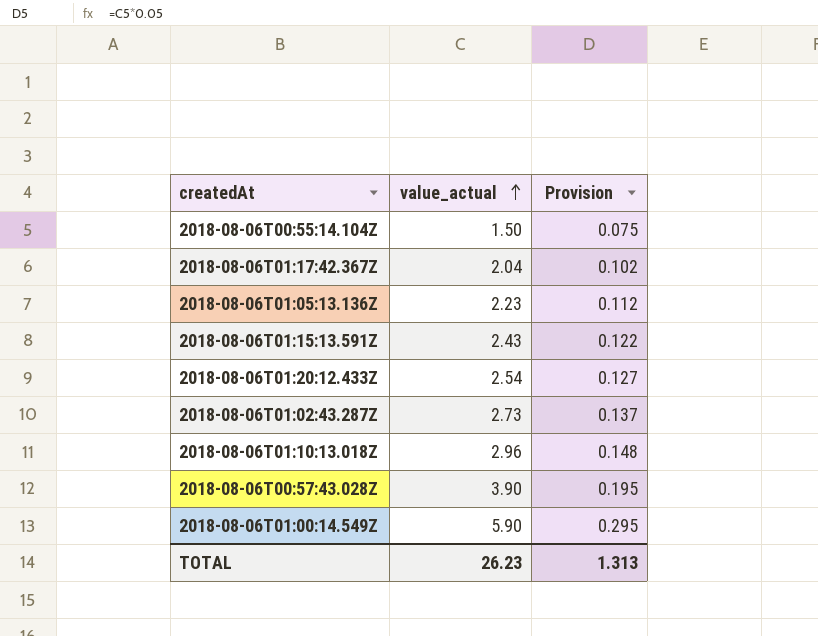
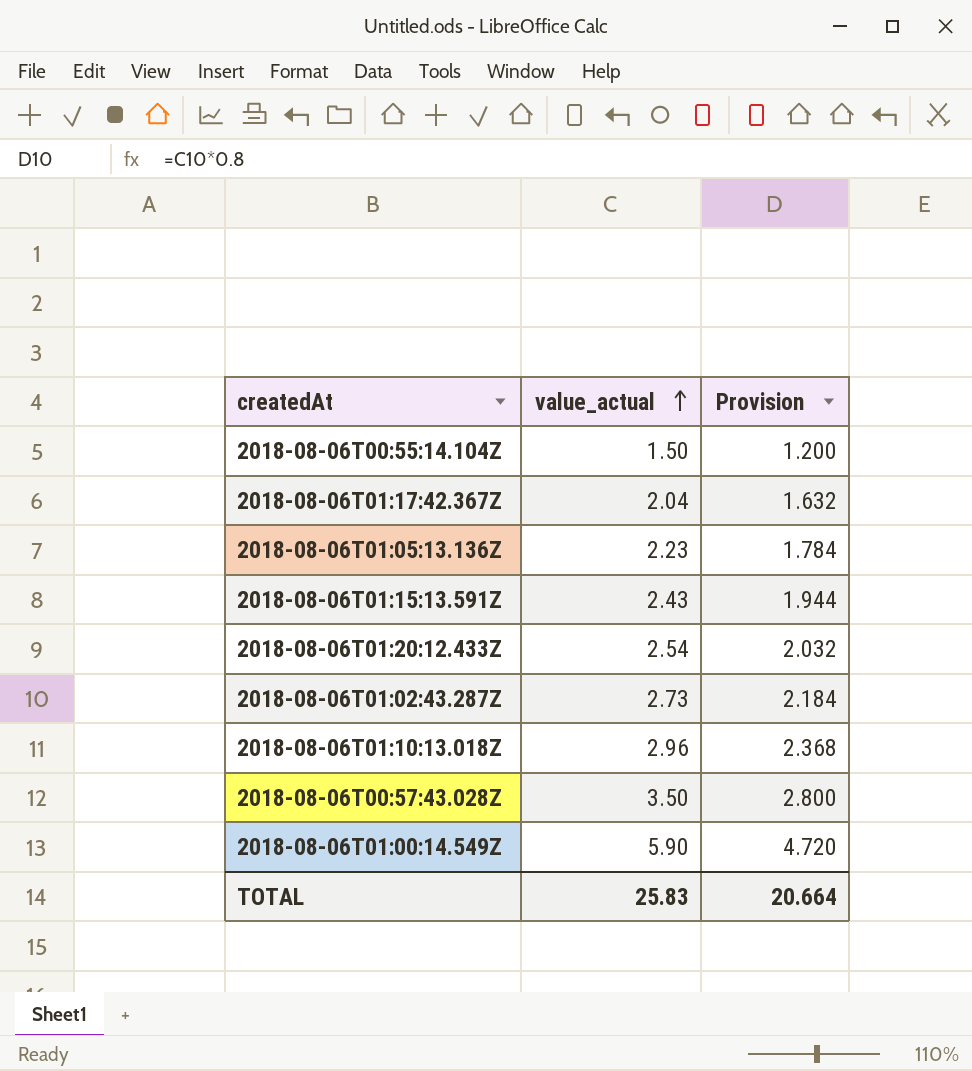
column Provision | formula: [value_actual] * 0.05 -> [value_actual] * 0.8
2018-08-06T00:57:43.028Z | value_actual: 3.90 -> 3.50
TOTAL | value_actual: 26.23 -> 25.83
TOTAL | Provision: 1.313 -> 20.664

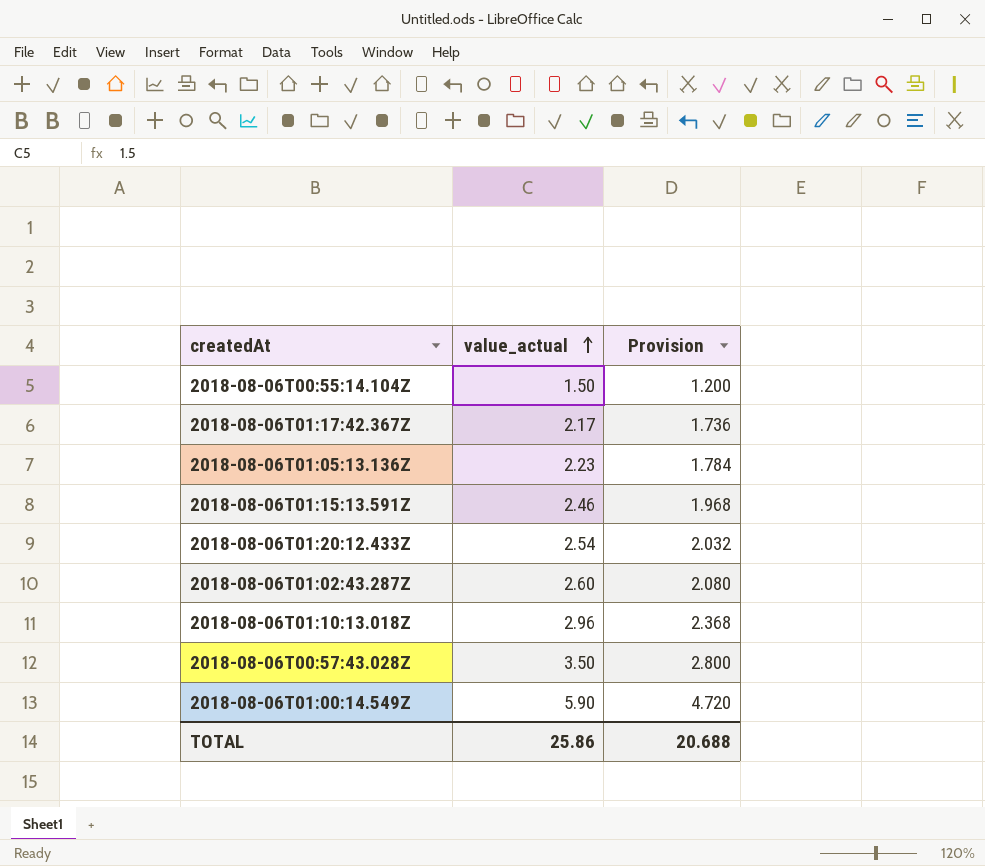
2018-08-06T01:17:42.367Z | value_actual: 2.04 -> 2.17
2018-08-06T01:17:42.367Z | Provision: 1.632 -> 1.736
2018-08-06T01:15:13.591Z | value_actual: 2.43 -> 2.46
2018-08-06T01:15:13.591Z | Provision: 1.944 -> 1.968
2018-08-06T01:02:43.287Z | value_actual: 2.73 -> 2.60
2018-08-06T01:02:43.287Z | Provision: 2.184 -> 2.080
TOTAL | value_actual: 25.83 -> 25.86
TOTAL | Provision: 20.664 -> 20.688

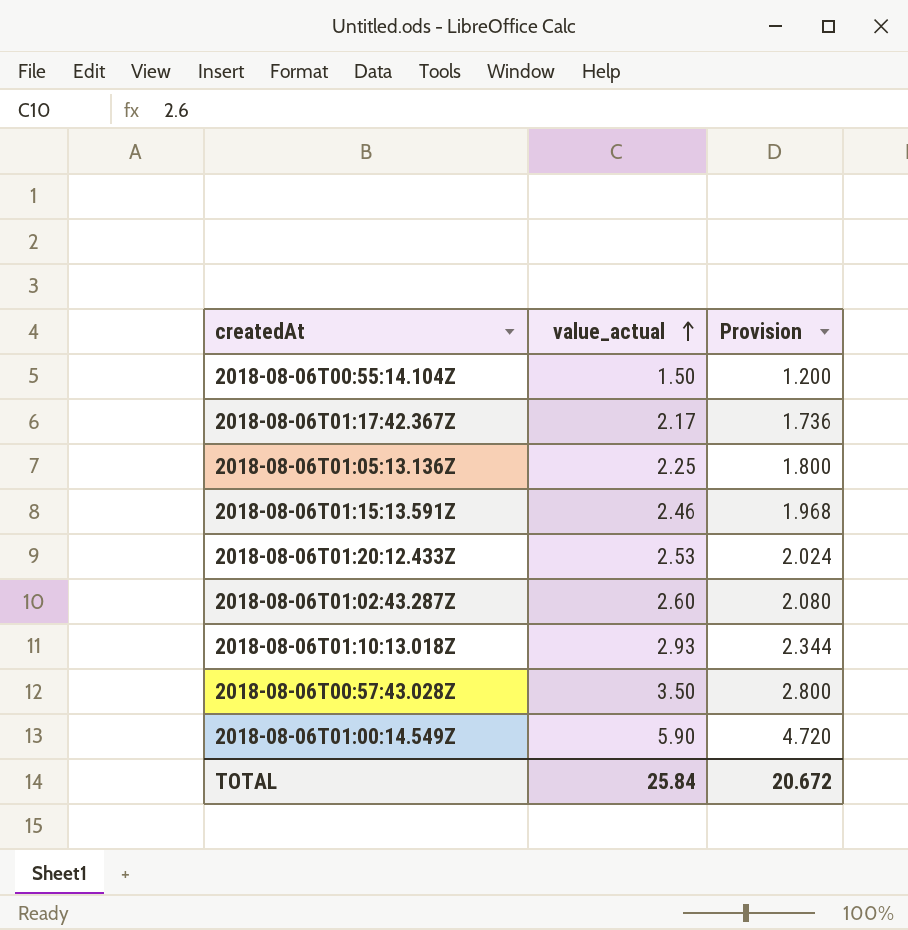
2018-08-06T01:05:13.136Z | value_actual: 2.23 -> 2.25
2018-08-06T01:05:13.136Z | Provision: 1.784 -> 1.800
2018-08-06T01:20:12.433Z | value_actual: 2.54 -> 2.53
2018-08-06T01:20:12.433Z | Provision: 2.032 -> 2.024
2018-08-06T01:10:13.018Z | value_actual: 2.96 -> 2.93
2018-08-06T01:10:13.018Z | Provision: 2.368 -> 2.344
TOTAL | value_actual: 25.86 -> 25.84
TOTAL | Provision: 20.688 -> 20.672

